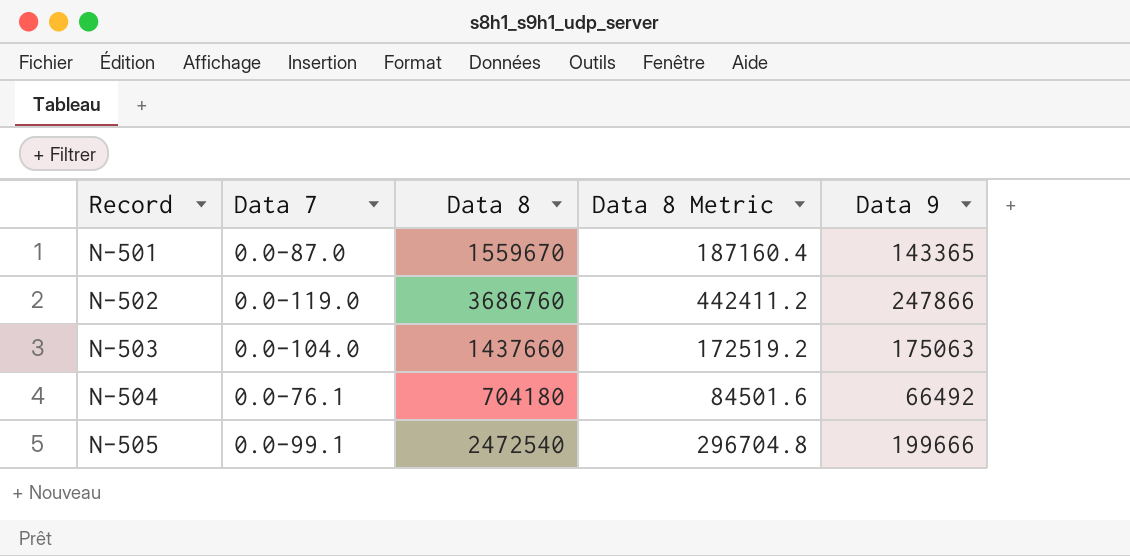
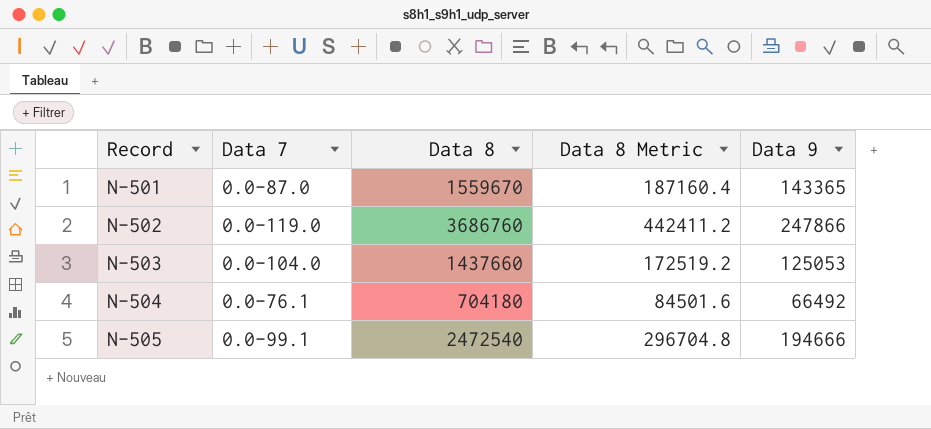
N-503 | Data 9: 175063 -> 125053
N-505 | Data 9: 199666 -> 194666

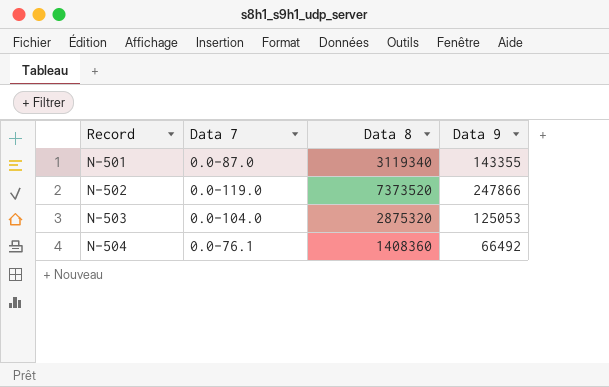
column Data 8 Metric | formula: [Data 8] * 0.12 -> none
row N-505: 0.0-99.1 | 2472540 | 296704.8 | 194666 -> none
N-501 | Data 8: 1559670 -> 3119340
N-501 | Data 9: 143365 -> 143355
N-502 | Data 8: 3686760 -> 7373520
N-503 | Data 8: 1437660 -> 2875320
N-504 | Data 8: 704180 -> 1408360

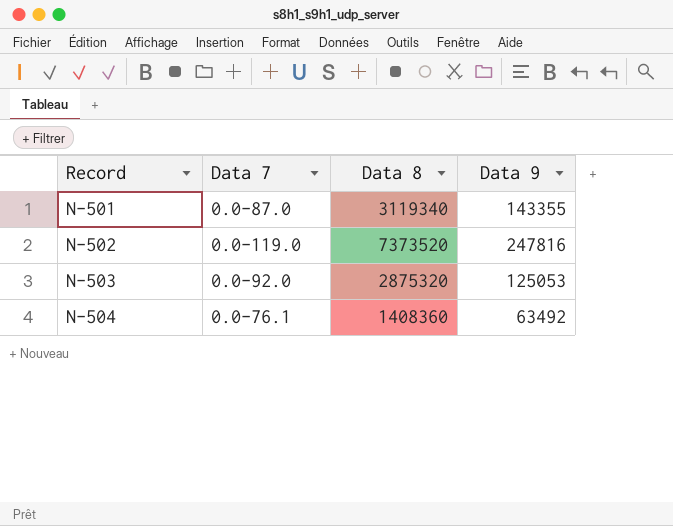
N-502 | Data 9: 247866 -> 247816
N-503 | Data 7: 0.0-104.0 -> 0.0-92.0
N-504 | Data 9: 66492 -> 63492

